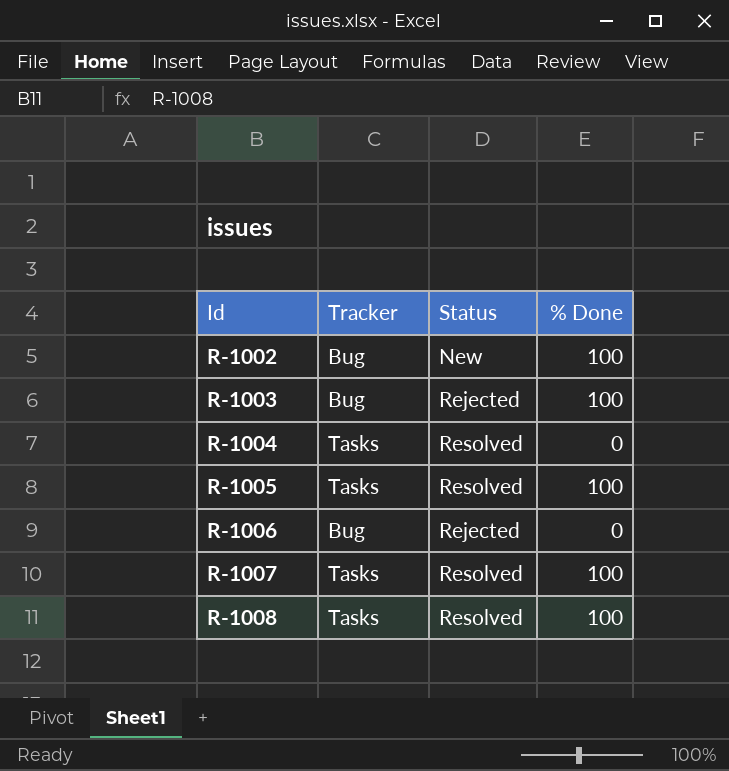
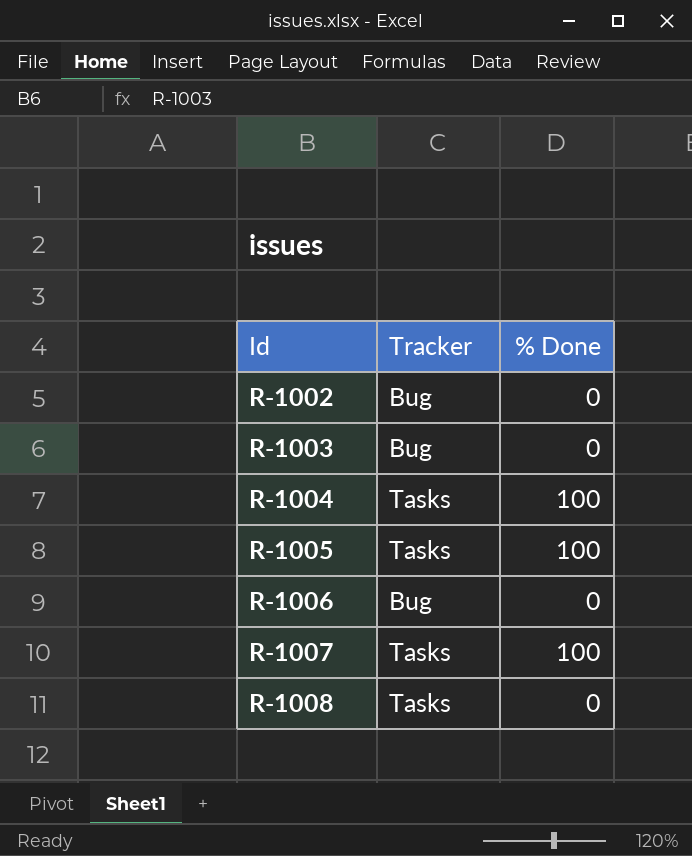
column Status | position: 3 -> none
R-1002 | % Done: 100 -> 0
R-1003 | % Done: 100 -> 0
R-1004 | % Done: 0 -> 100
R-1008 | % Done: 100 -> 0

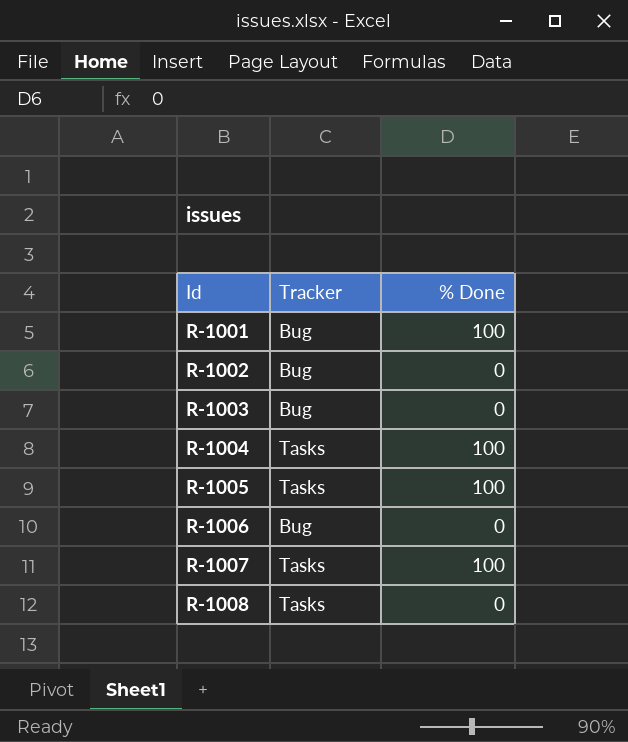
row R-1001: none -> Bug | 100

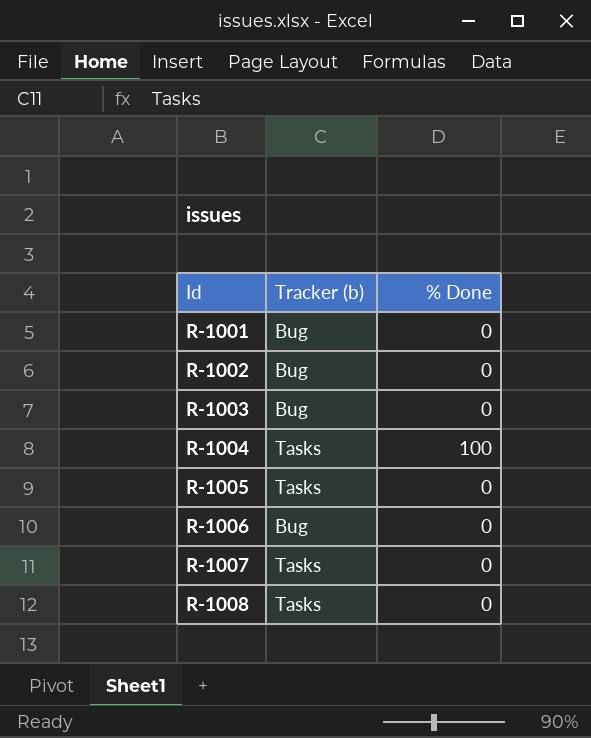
column name: Tracker -> Tracker (b)
R-1001 | % Done: 100 -> 0
R-1005 | % Done: 100 -> 0
R-1007 | % Done: 100 -> 0

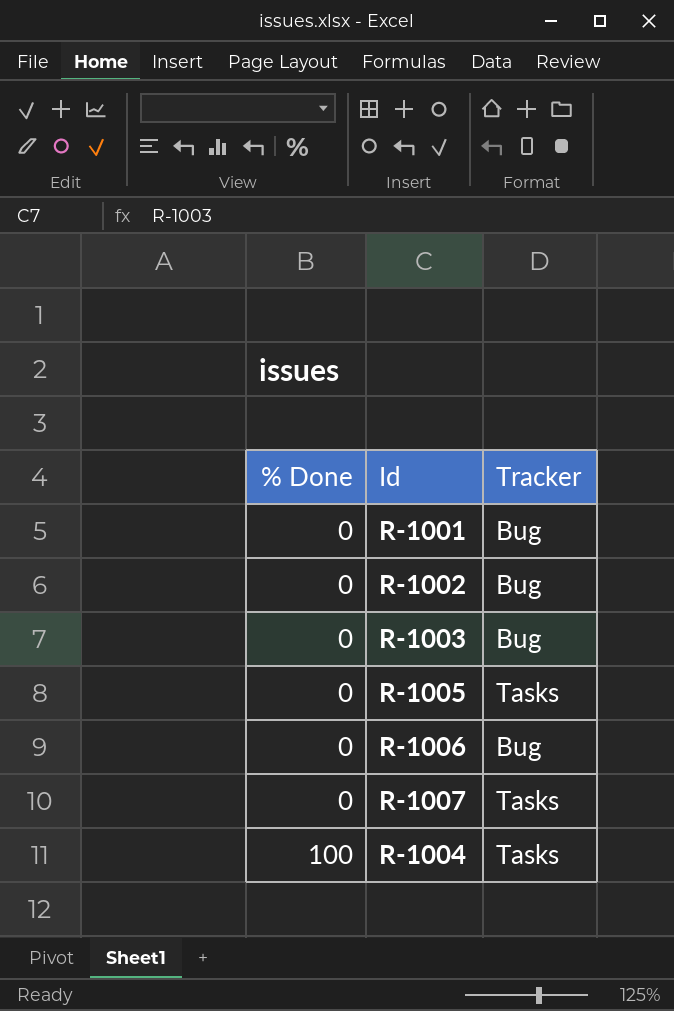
row order: Id ascending -> % Done ascending
column % Done | position: 3 -> 1
column name: Tracker (b) -> Tracker
row R-1008: Tasks | 0 -> none

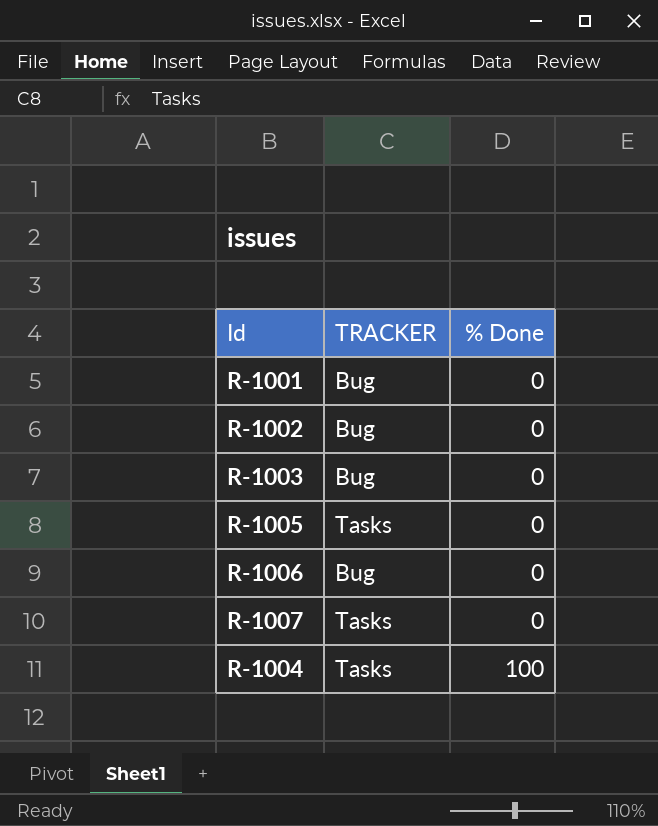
column name: Tracker -> TRACKER
column % Done | position: 1 -> 3

